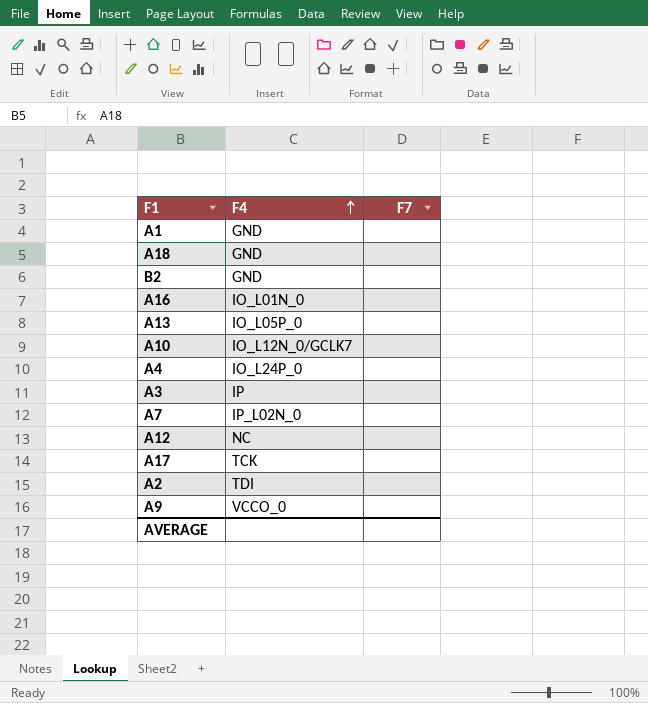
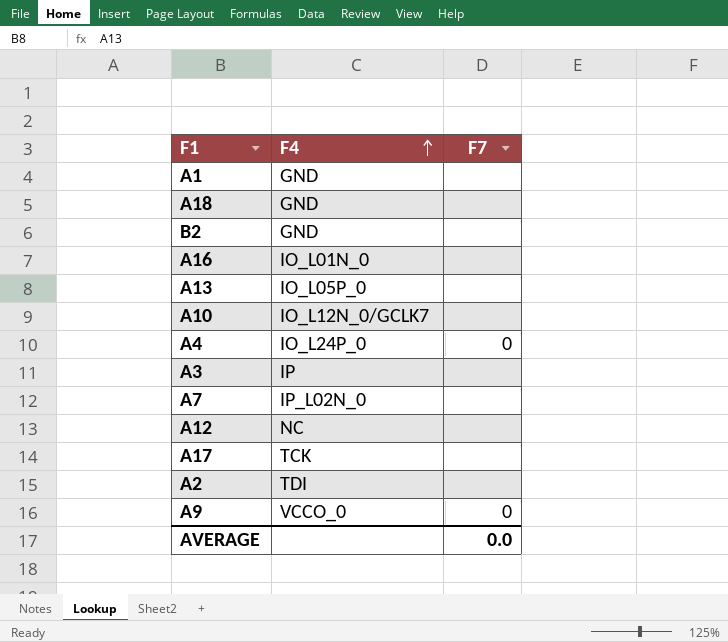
A4 | F7: none -> 0
A9 | F7: none -> 0
AVERAGE | F7: none -> 0.0

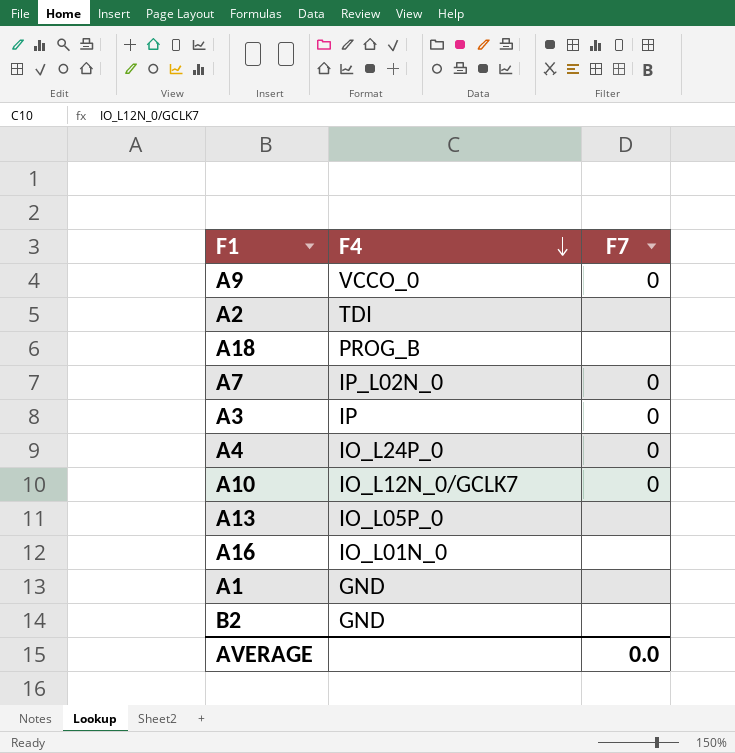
row order: F4 ascending -> F4 descending
row A12: NC | none -> none
row A17: TCK | none -> none
A18 | F4: GND -> PROG_B
A7 | F7: none -> 0
A3 | F7: none -> 0
A10 | F7: none -> 0

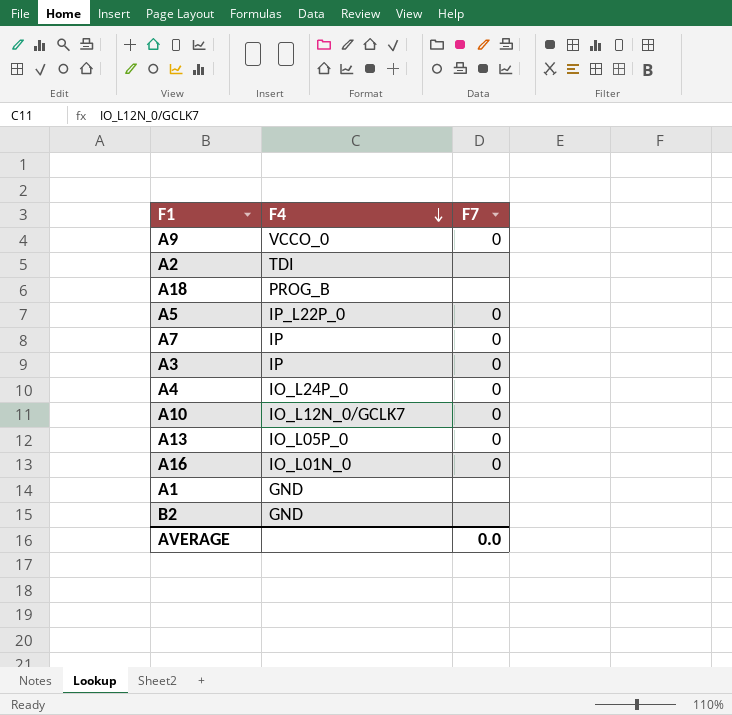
row A5: none -> IP_L22P_0 | 0
A7 | F4: IP_L02N_0 -> IP
A13 | F7: none -> 0
A16 | F7: none -> 0

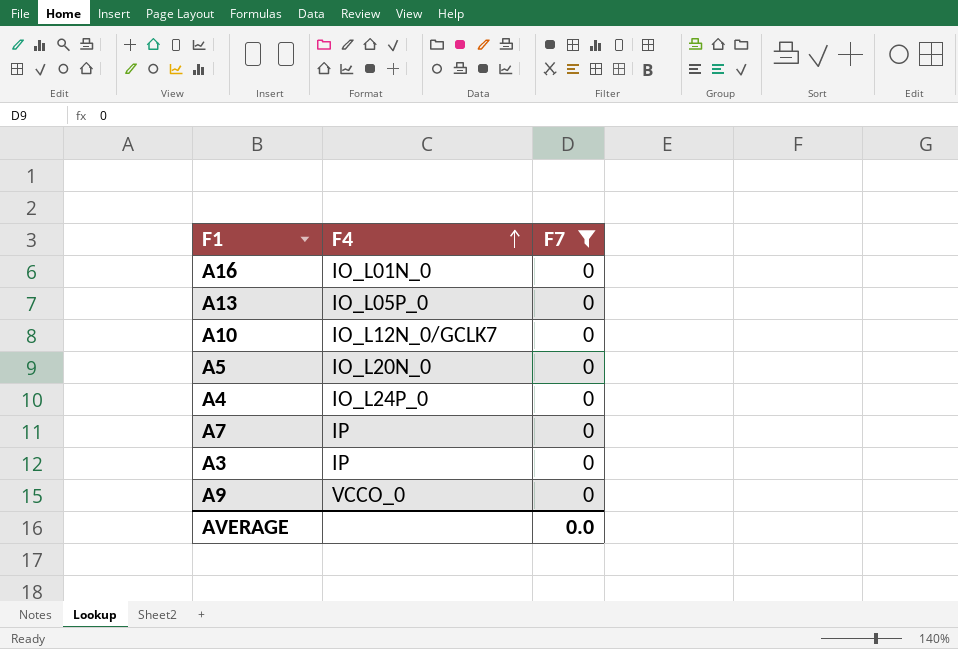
filter: none -> F7 = 0
row order: F4 descending -> F4 ascending
A5 | F4: IP_L22P_0 -> IO_L20N_0

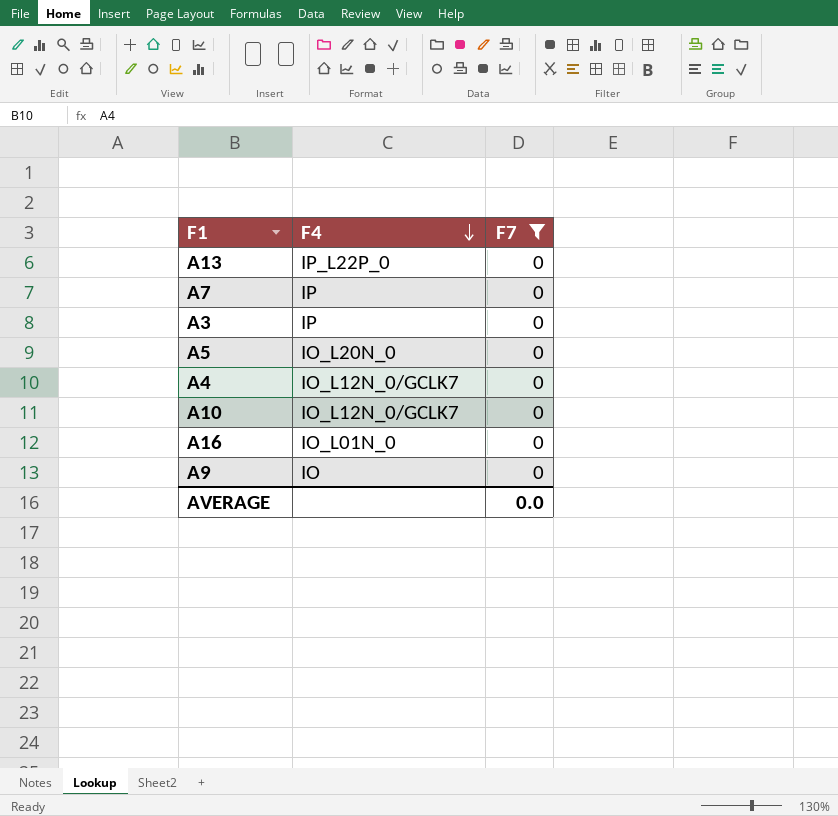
row order: F4 ascending -> F4 descending
A13 | F4: IO_L05P_0 -> IP_L22P_0
A4 | F4: IO_L24P_0 -> IO_L12N_0/GCLK7
A9 | F4: VCCO_0 -> IO

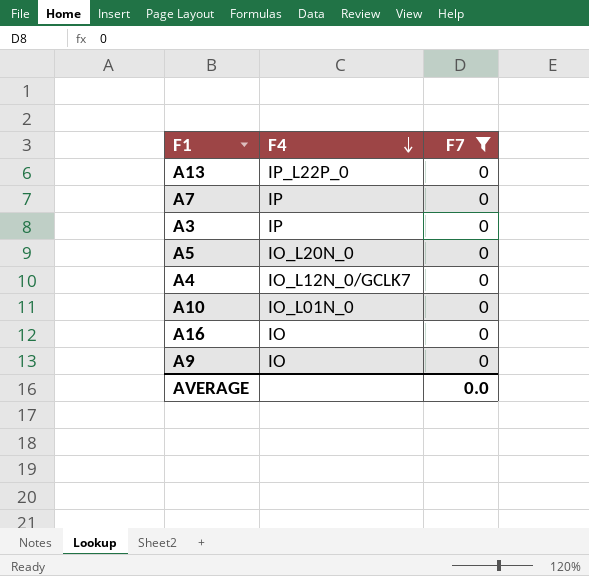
A10 | F4: IO_L12N_0/GCLK7 -> IO_L01N_0
A16 | F4: IO_L01N_0 -> IO

